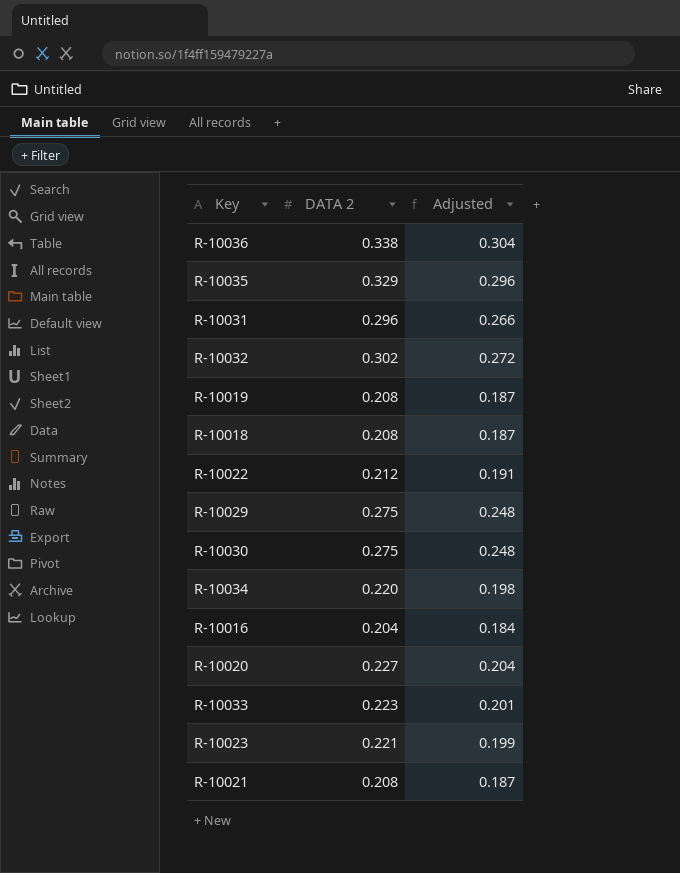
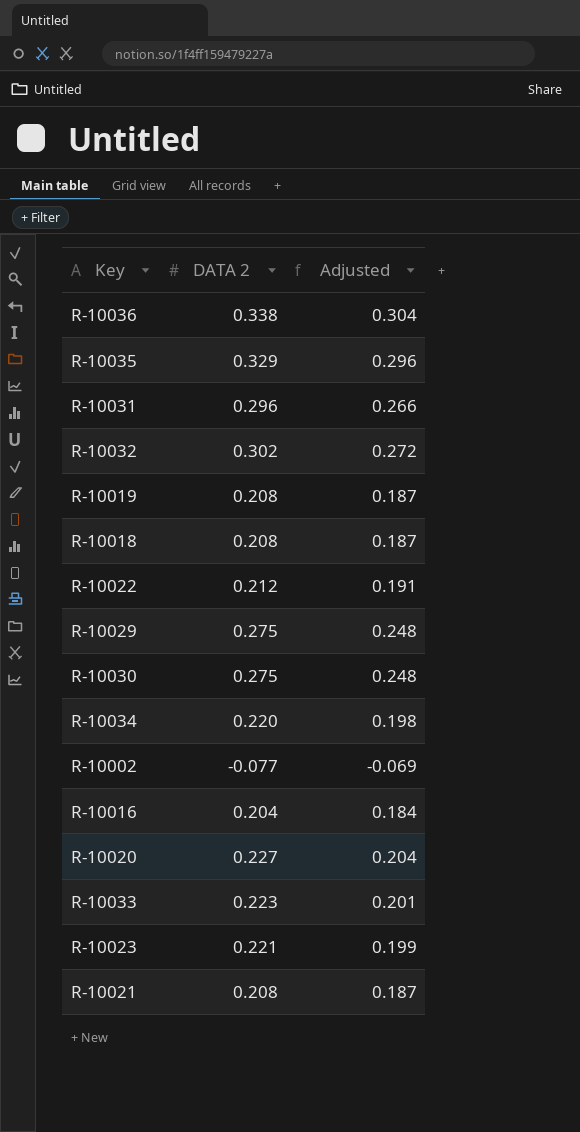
row R-10002: none -> -0.077 | -0.069

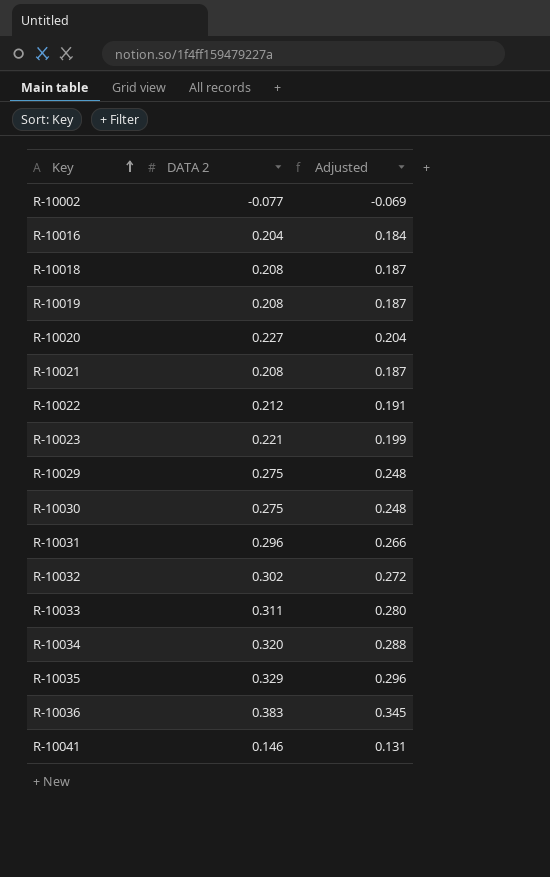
row order: none -> Key ascending
R-10033 | DATA 2: 0.223 -> 0.311
R-10033 | Adjusted: 0.201 -> 0.280
R-10034 | DATA 2: 0.220 -> 0.320
R-10034 | Adjusted: 0.198 -> 0.288
R-10036 | DATA 2: 0.338 -> 0.383
R-10036 | Adjusted: 0.304 -> 0.345
row R-10041: none -> 0.146 | 0.131

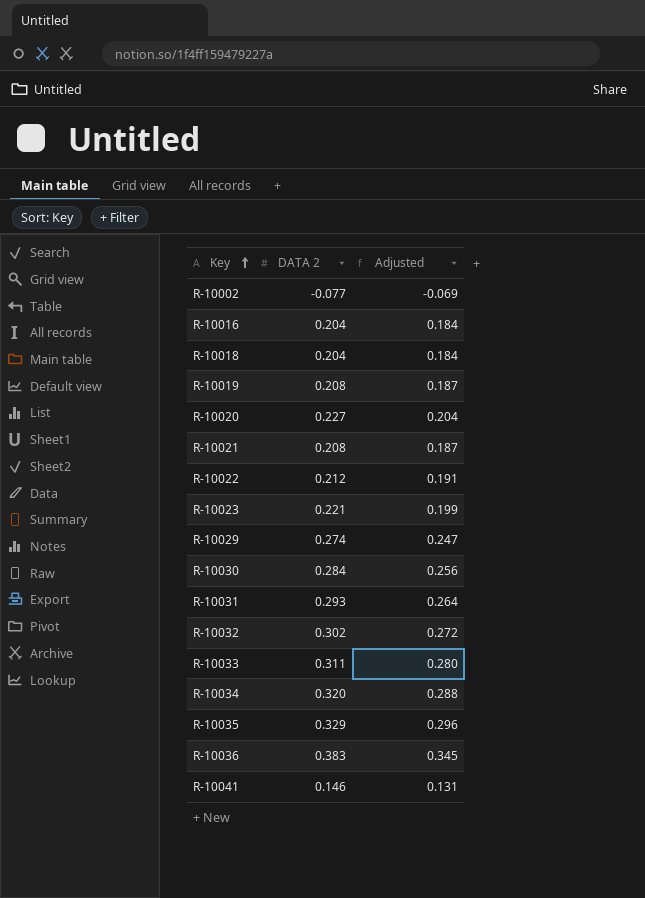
R-10018 | DATA 2: 0.208 -> 0.204
R-10018 | Adjusted: 0.187 -> 0.184
R-10029 | DATA 2: 0.275 -> 0.274
R-10029 | Adjusted: 0.248 -> 0.247
R-10030 | DATA 2: 0.275 -> 0.284
R-10030 | Adjusted: 0.248 -> 0.256
R-10031 | DATA 2: 0.296 -> 0.293
R-10031 | Adjusted: 0.266 -> 0.264

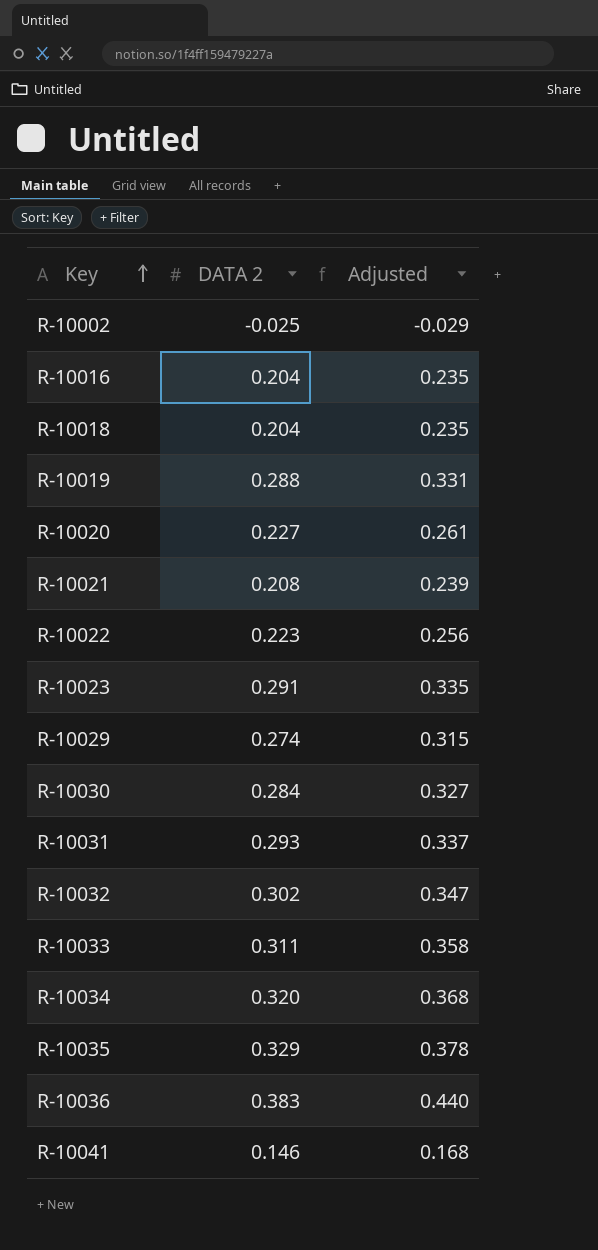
column Adjusted | formula: [DATA 2] * 0.9 -> [DATA 2] * 1.15
R-10002 | DATA 2: -0.077 -> -0.025
R-10019 | DATA 2: 0.208 -> 0.288
R-10022 | DATA 2: 0.212 -> 0.223
R-10023 | DATA 2: 0.221 -> 0.291

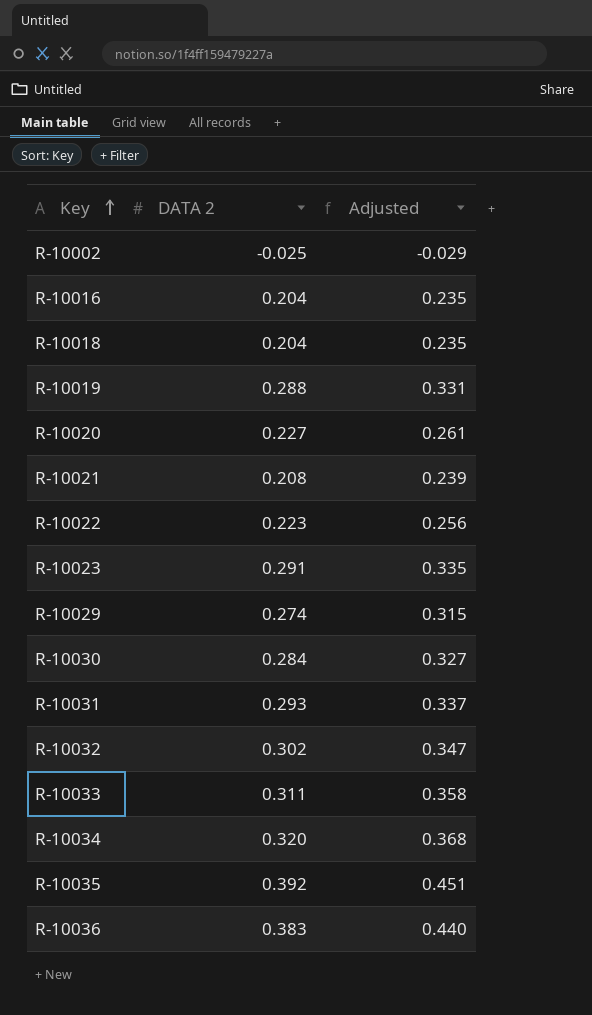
row R-10041: 0.146 | 0.168 -> none
R-10035 | DATA 2: 0.329 -> 0.392
R-10035 | Adjusted: 0.378 -> 0.451

